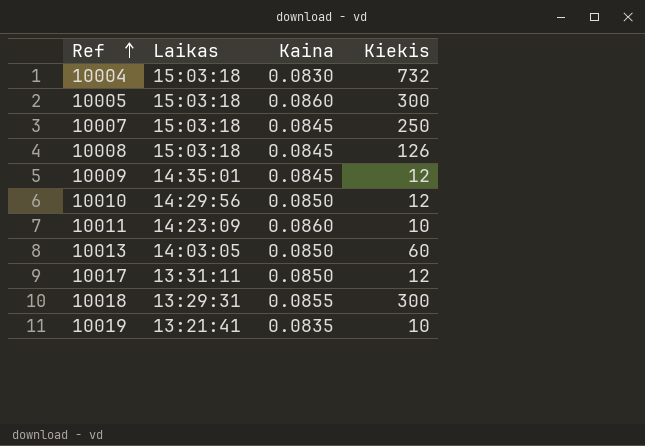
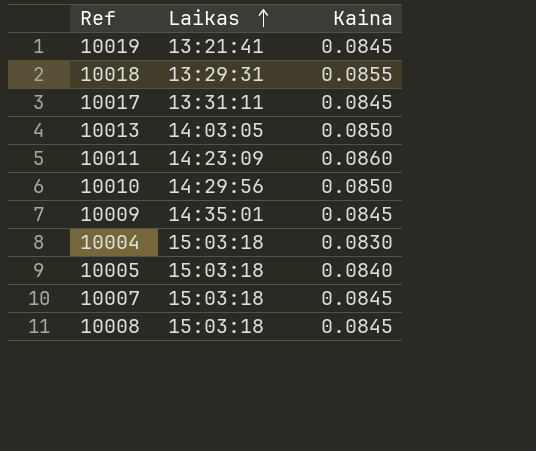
row order: Ref ascending -> Laikas ascending
column Kiekis | position: 4 -> none
10019 | Kaina: 0.0835 -> 0.0845
10017 | Kaina: 0.0850 -> 0.0845
10005 | Kaina: 0.0860 -> 0.0840

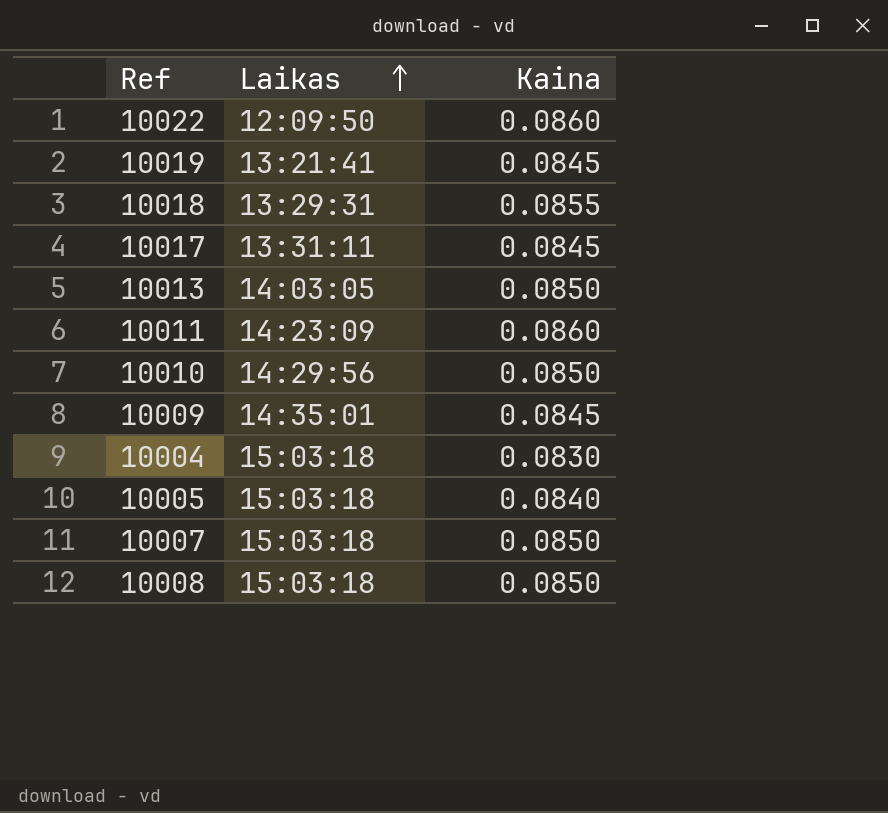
row 10022: none -> 12:09:50 | 0.0860
10007 | Kaina: 0.0845 -> 0.0850
10008 | Kaina: 0.0845 -> 0.0850

